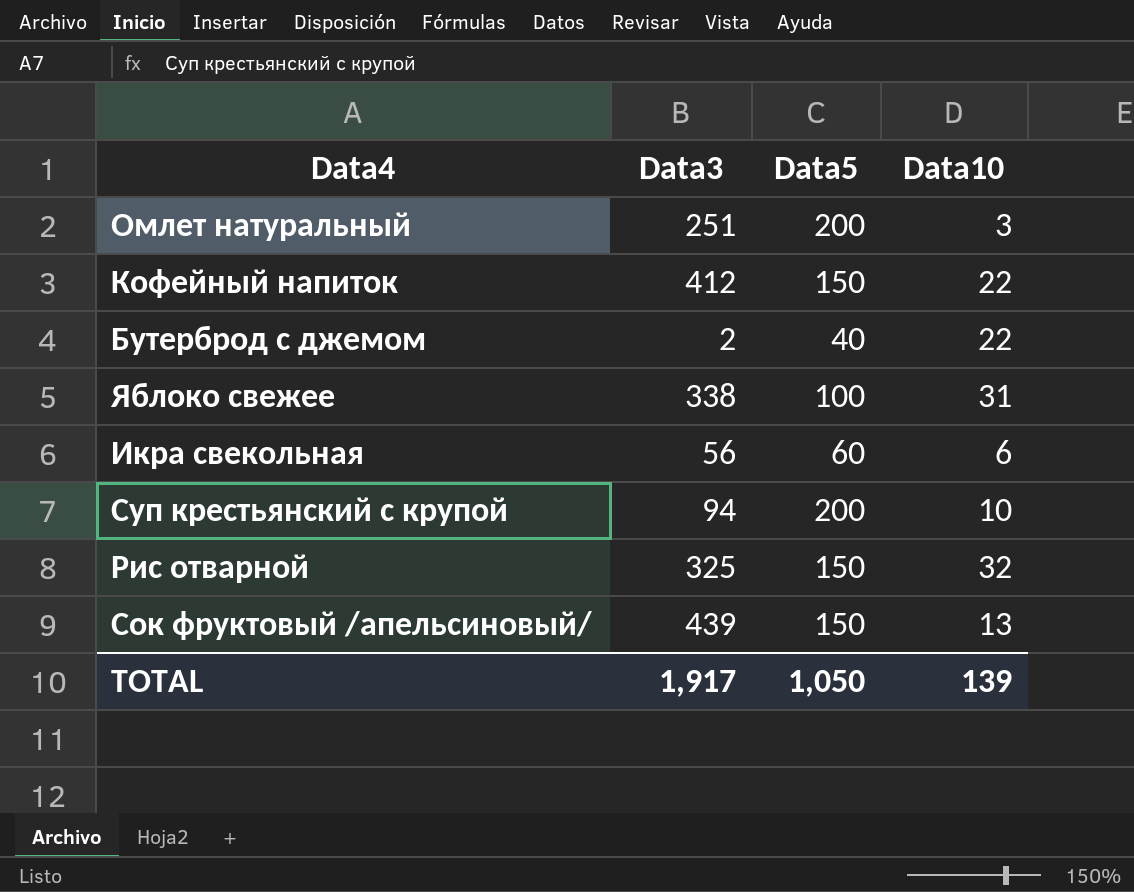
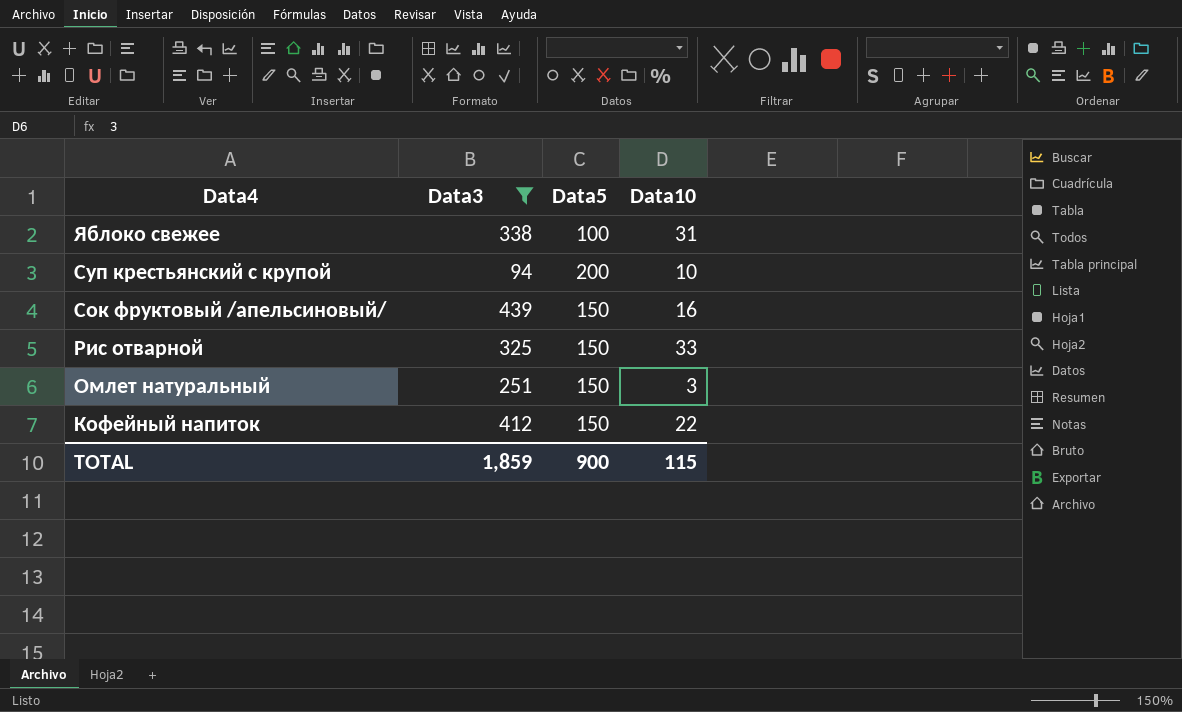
filter: none -> Data3 >= 94
row order: none -> Data4 descending
Сок фруктовый /апельсиновый/ | Data10: 13 -> 16
Рис отварной | Data10: 32 -> 33
Омлет натуральный | Data5: 200 -> 150
TOTAL | Data3: 1,917 -> 1,859
TOTAL | Data5: 1,050 -> 900
TOTAL | Data10: 139 -> 115

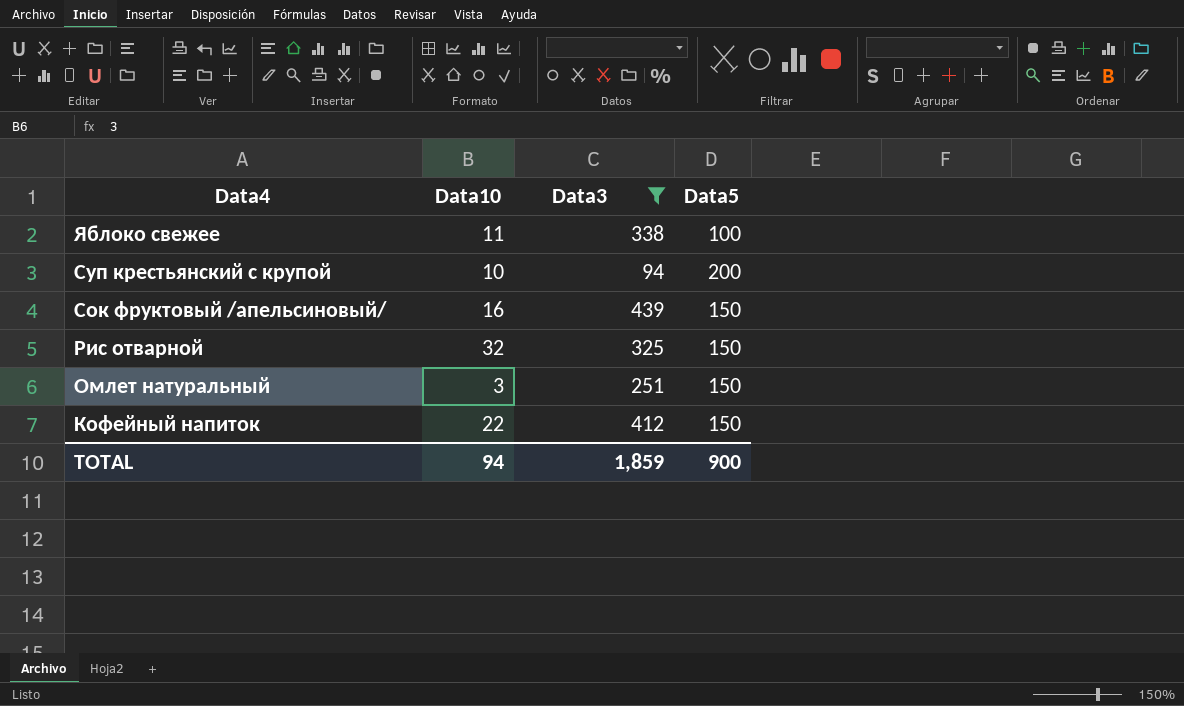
column Data10 | position: 4 -> 2
Яблоко свежее | Data10: 31 -> 11
Рис отварной | Data10: 33 -> 32
TOTAL | Data10: 115 -> 94

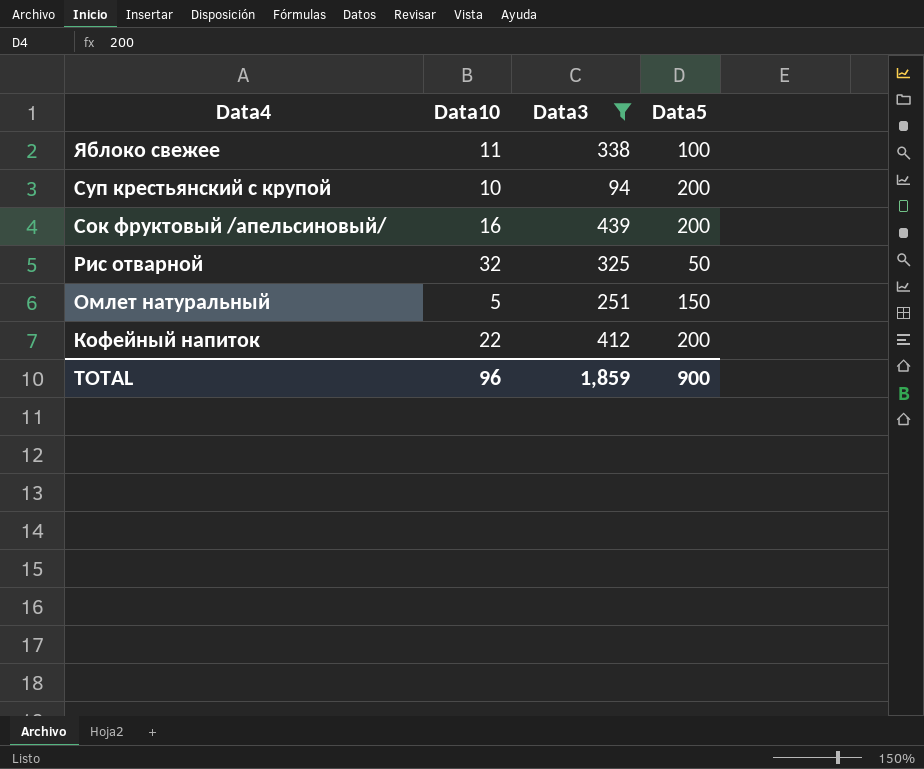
Сок фруктовый /апельсиновый/ | Data5: 150 -> 200
Рис отварной | Data5: 150 -> 50
Омлет натуральный | Data10: 3 -> 5
Кофейный напиток | Data5: 150 -> 200
TOTAL | Data10: 94 -> 96

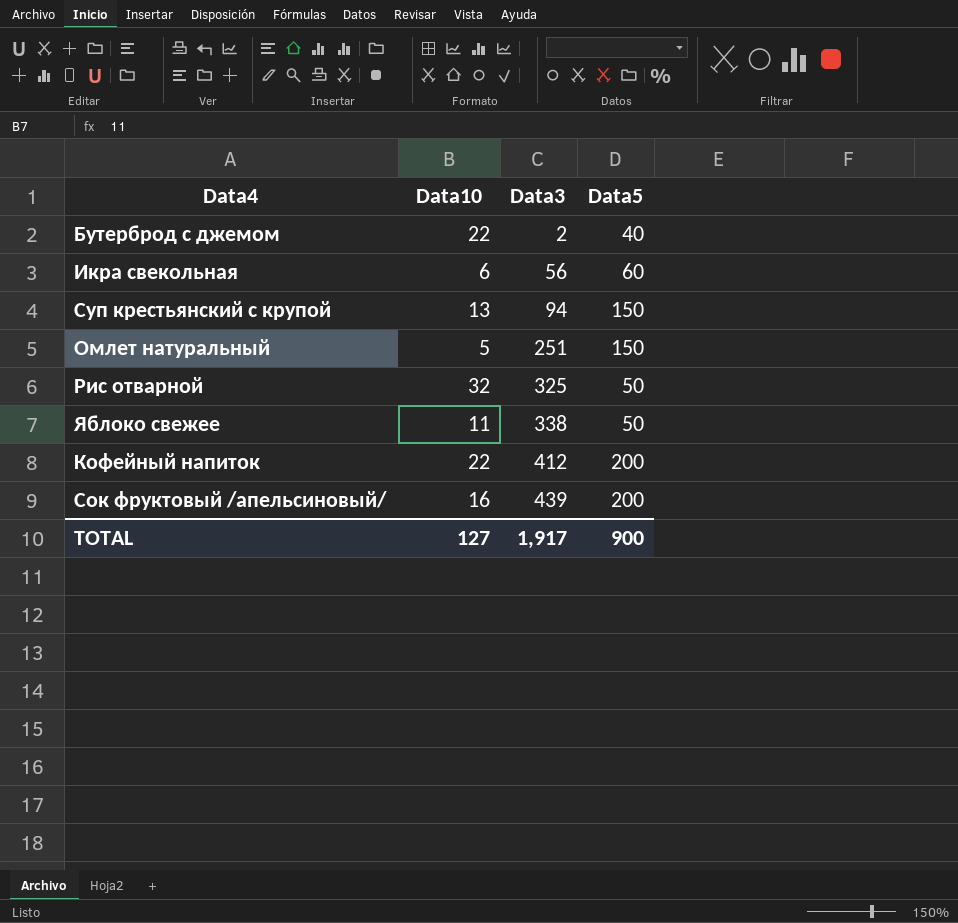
filter: Data3 >= 94 -> none
row order: Data4 descending -> Data3 ascending
Суп крестьянский с крупой | Data10: 10 -> 13
Суп крестьянский с крупой | Data5: 200 -> 150
Яблоко свежее | Data5: 100 -> 50
TOTAL | Data10: 96 -> 127
TOTAL | Data3: 1,859 -> 1,917

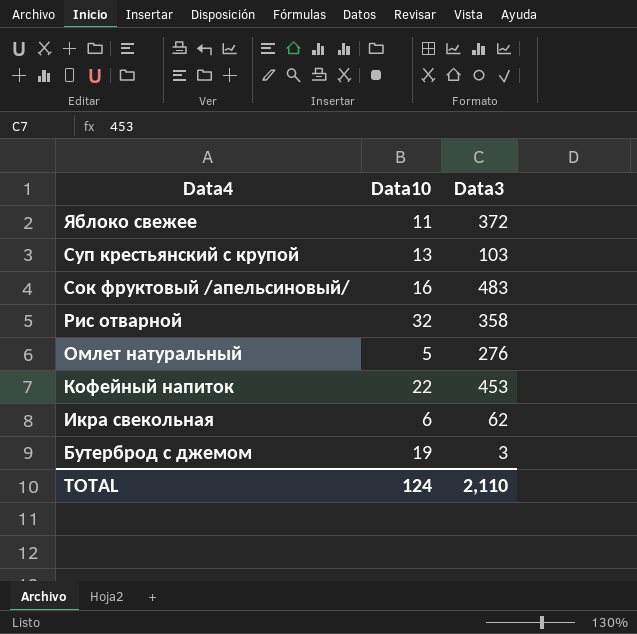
row order: Data3 ascending -> Data4 descending
column Data5 | position: 4 -> none
Яблоко свежее | Data3: 338 -> 372
Суп крестьянский с крупой | Data3: 94 -> 103
Сок фруктовый /апельсиновый/ | Data3: 439 -> 483
Рис отварной | Data3: 325 -> 358
Омлет натуральный | Data3: 251 -> 276
Кофейный напиток | Data3: 412 -> 453
Икра свекольная | Data3: 56 -> 62
Бутерброд с джемом | Data10: 22 -> 19
Бутерброд с джемом | Data3: 2 -> 3
TOTAL | Data10: 127 -> 124
TOTAL | Data3: 1,917 -> 2,110

